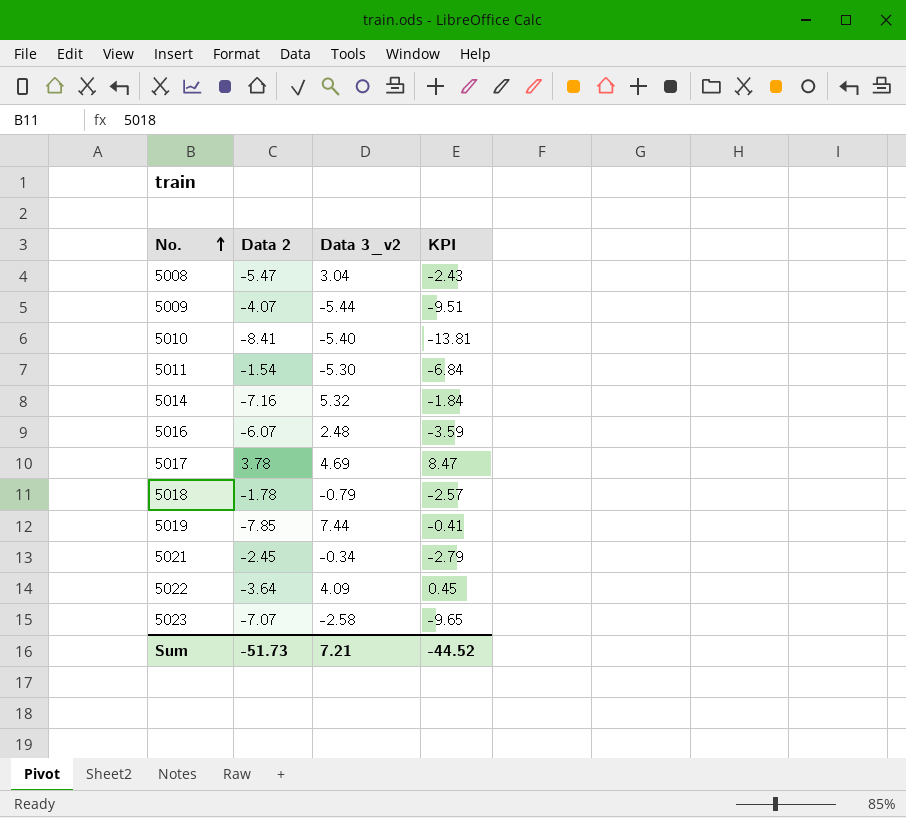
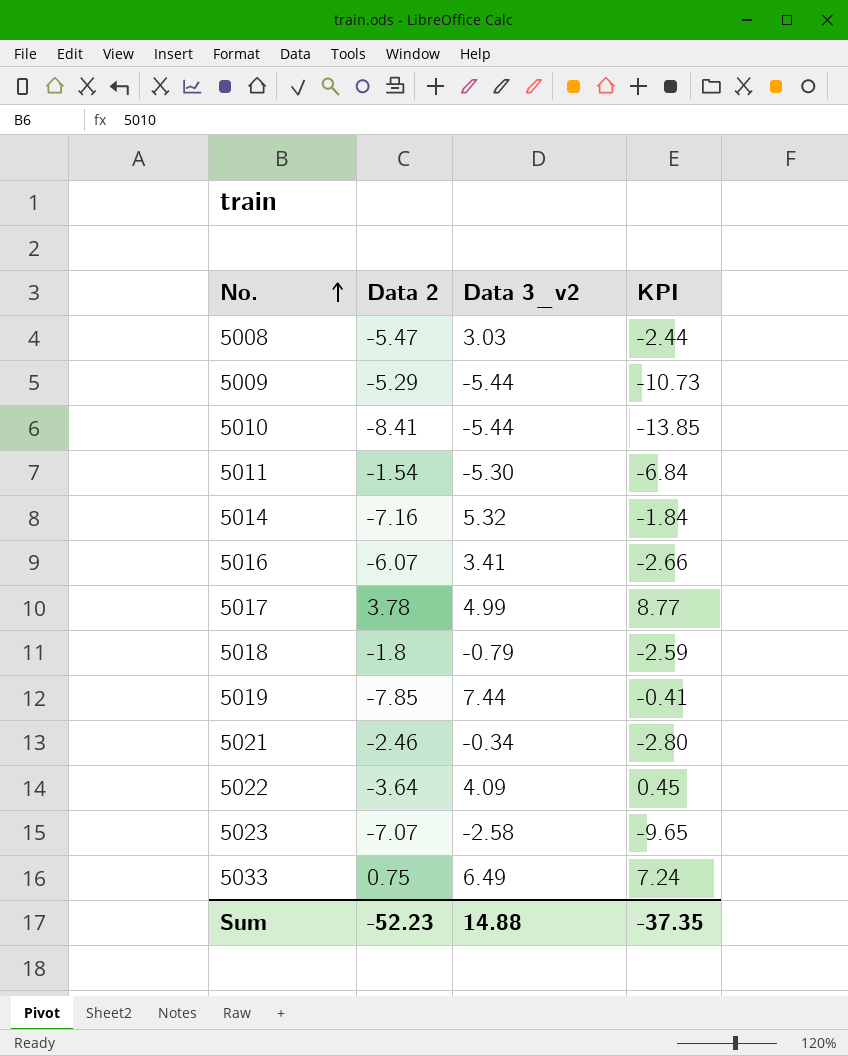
5008 | Data 3_v2: 3.04 -> 3.03
5008 | KPI: -2.43 -> -2.44
5009 | Data 2: -4.07 -> -5.29
5009 | KPI: -9.51 -> -10.73
5010 | Data 3_v2: -5.40 -> -5.44
5010 | KPI: -13.81 -> -13.85
5016 | Data 3_v2: 2.48 -> 3.41
5016 | KPI: -3.59 -> -2.66
5017 | Data 3_v2: 4.69 -> 4.99
5017 | KPI: 8.47 -> 8.77
5018 | Data 2: -1.78 -> -1.8
5018 | KPI: -2.57 -> -2.59
5021 | Data 2: -2.45 -> -2.46
5021 | KPI: -2.79 -> -2.80
row 5033: none -> 0.75 | 6.49 | 7.24
Sum | Data 2: -51.73 -> -52.23
Sum | Data 3_v2: 7.21 -> 14.88
Sum | KPI: -44.52 -> -37.35

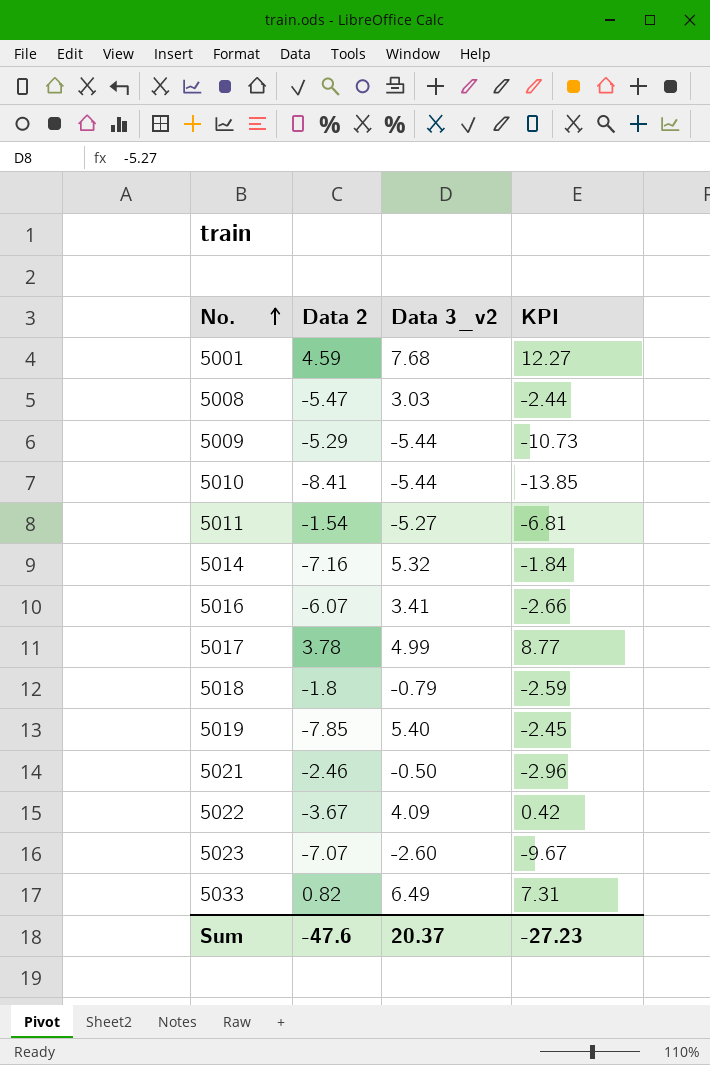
row 5001: none -> 4.59 | 7.68 | 12.27
5011 | Data 3_v2: -5.30 -> -5.27
5011 | KPI: -6.84 -> -6.81
5019 | Data 3_v2: 7.44 -> 5.40
5019 | KPI: -0.41 -> -2.45
5021 | Data 3_v2: -0.34 -> -0.50
5021 | KPI: -2.80 -> -2.96
5022 | Data 2: -3.64 -> -3.67
5022 | KPI: 0.45 -> 0.42
5023 | Data 3_v2: -2.58 -> -2.60
5023 | KPI: -9.65 -> -9.67
5033 | Data 2: 0.75 -> 0.82
5033 | KPI: 7.24 -> 7.31
Sum | Data 2: -52.23 -> -47.6
Sum | Data 3_v2: 14.88 -> 20.37
Sum | KPI: -37.35 -> -27.23

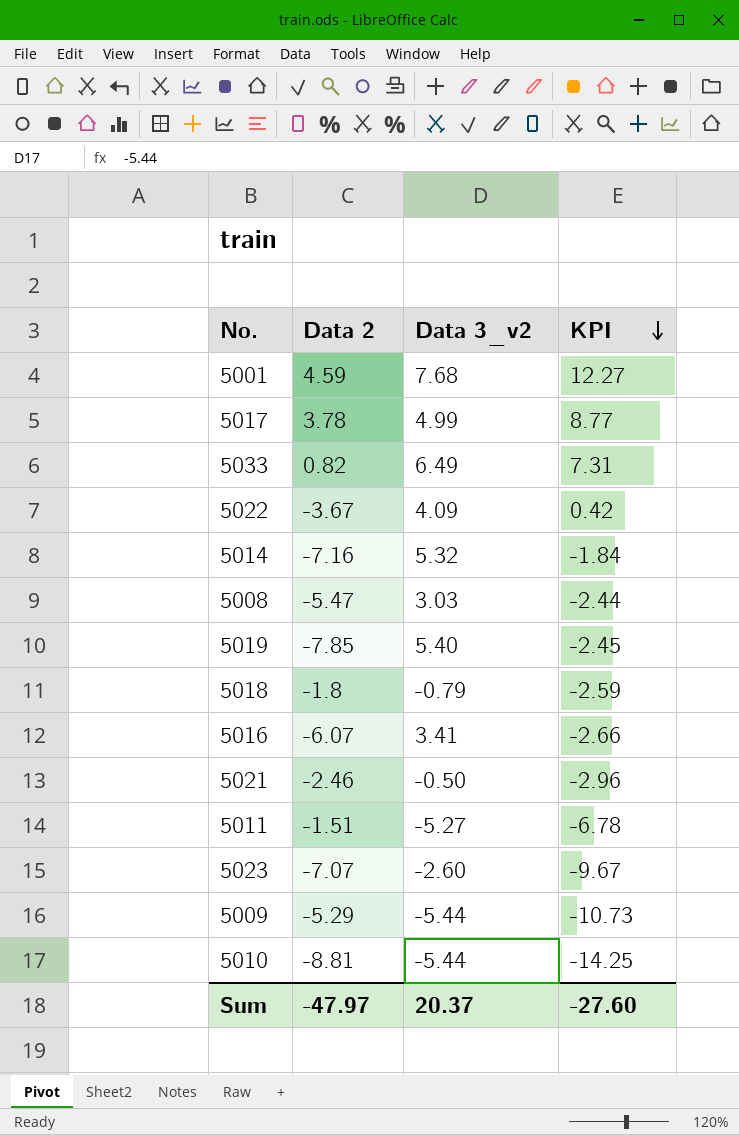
row order: No. ascending -> KPI descending
5011 | Data 2: -1.54 -> -1.51
5011 | KPI: -6.81 -> -6.78
5010 | Data 2: -8.41 -> -8.81
5010 | KPI: -13.85 -> -14.25
Sum | Data 2: -47.6 -> -47.97
Sum | KPI: -27.23 -> -27.60

